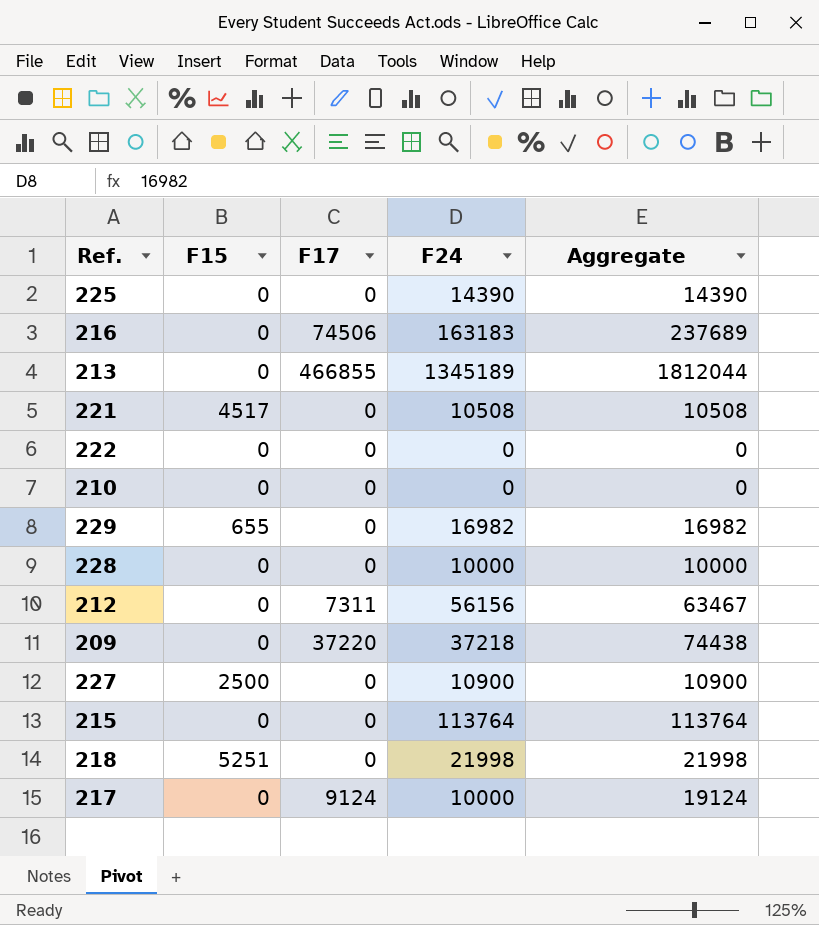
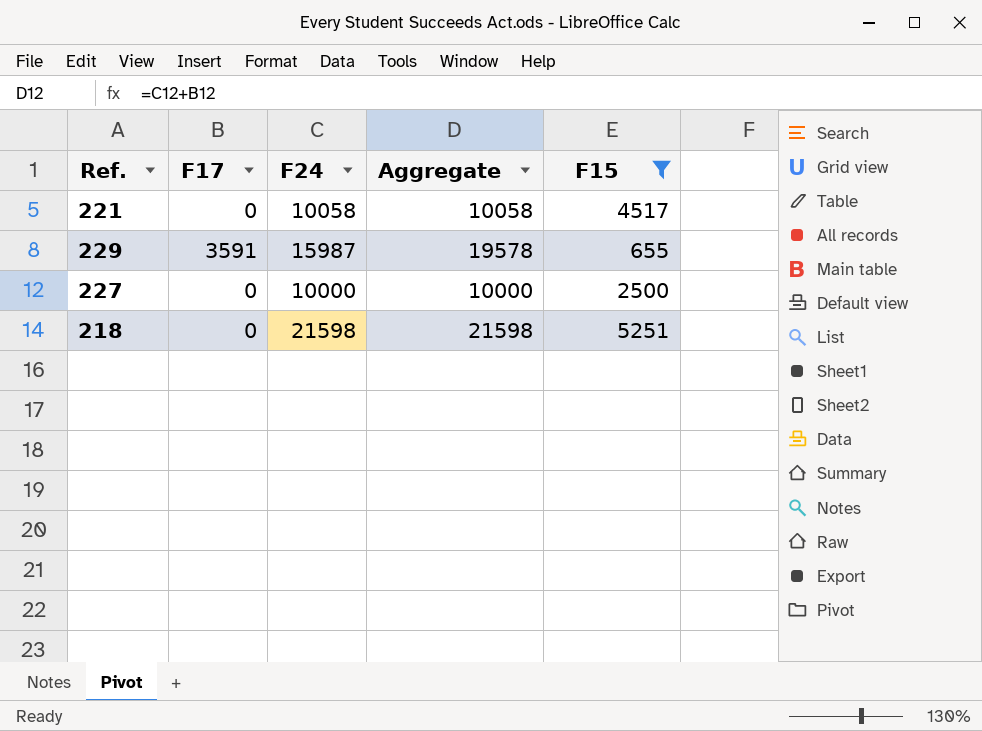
filter: none -> F15 != 0
column F15 | position: 2 -> 5
221 | F24: 10508 -> 10058
221 | Aggregate: 10508 -> 10058
229 | F17: 0 -> 3591
229 | F24: 16982 -> 15987
229 | Aggregate: 16982 -> 19578
227 | F24: 10900 -> 10000
227 | Aggregate: 10900 -> 10000
218 | F24: 21998 -> 21598
218 | Aggregate: 21998 -> 21598

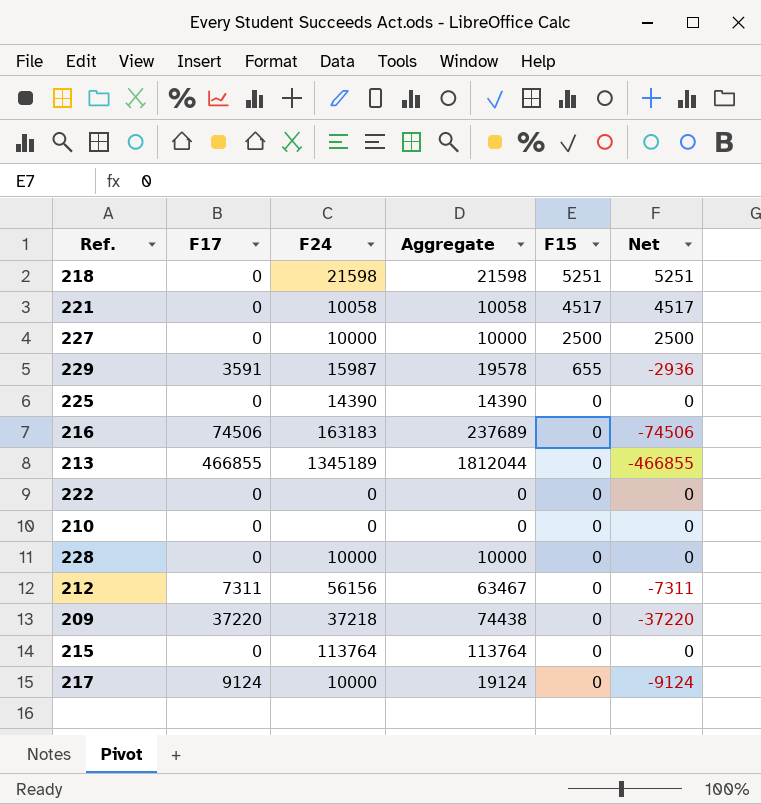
filter: F15 != 0 -> none
row order: none -> F15 descending
column Net | formula: none -> [F15] - [F17]

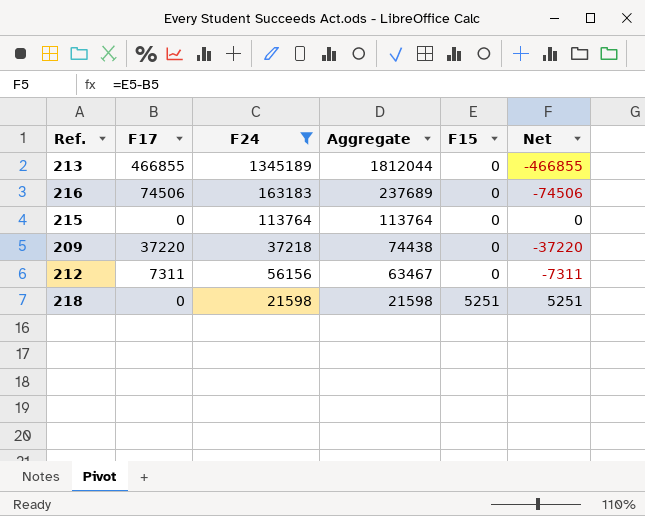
filter: none -> F24 >= 21598
row order: F15 descending -> Aggregate descending

